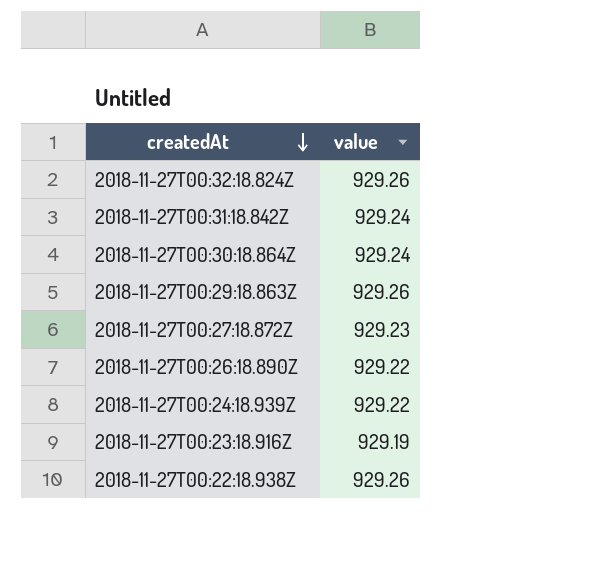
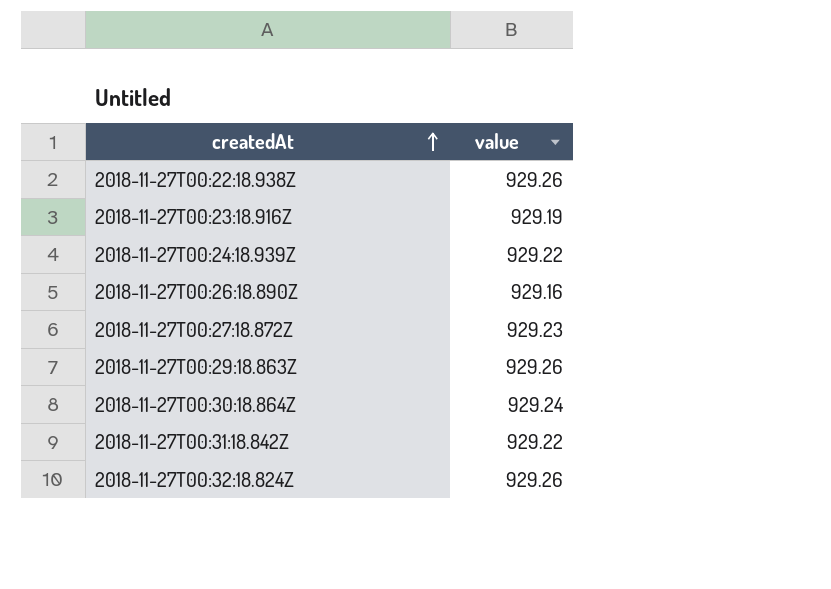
row order: createdAt descending -> createdAt ascending
2018-11-27T00:26:18.890Z | value: 929.22 -> 929.16
2018-11-27T00:31:18.842Z | value: 929.24 -> 929.22

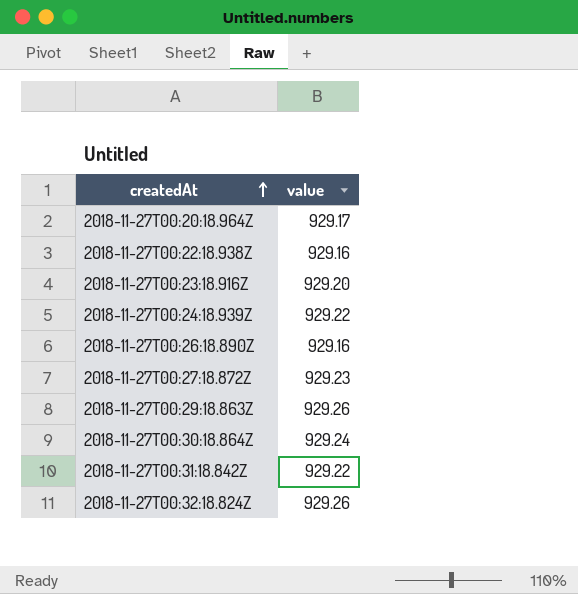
row 2018-11-27T00:20:18.964Z: none -> 929.17
2018-11-27T00:22:18.938Z | value: 929.26 -> 929.16
2018-11-27T00:23:18.916Z | value: 929.19 -> 929.20

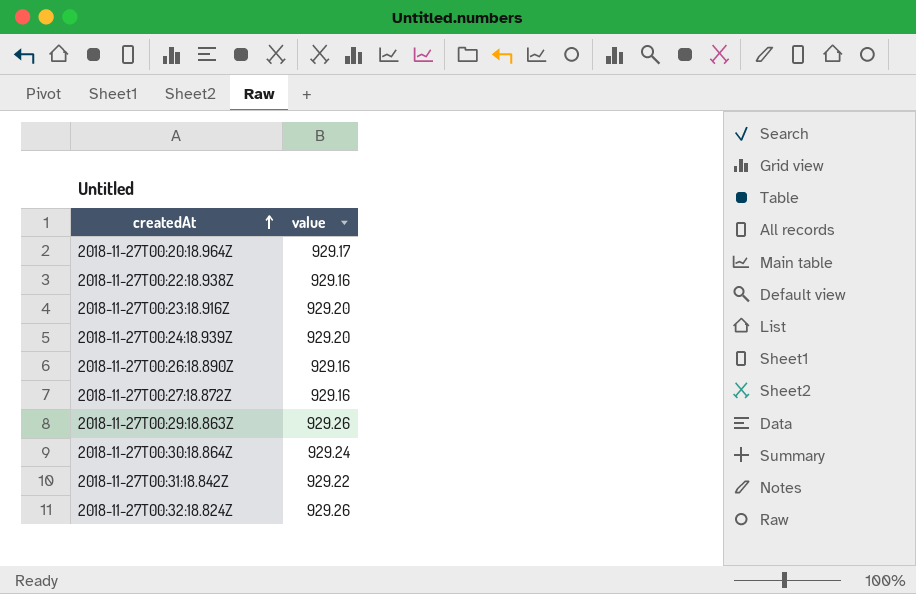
2018-11-27T00:24:18.939Z | value: 929.22 -> 929.20
2018-11-27T00:27:18.872Z | value: 929.23 -> 929.16

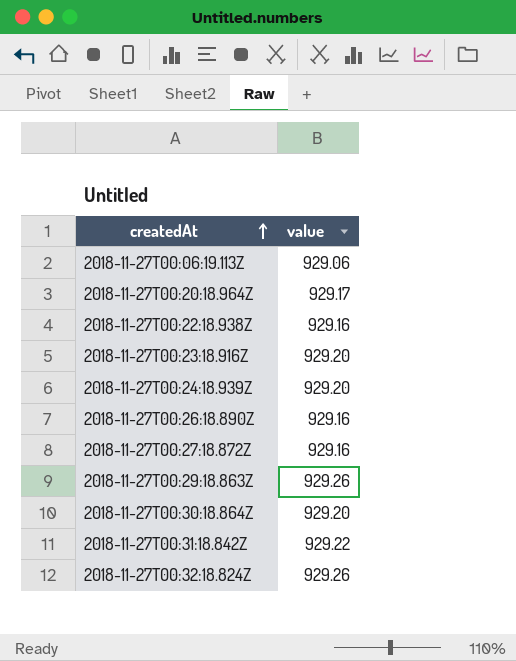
row 2018-11-27T00:06:19.113Z: none -> 929.06
2018-11-27T00:30:18.864Z | value: 929.24 -> 929.20

